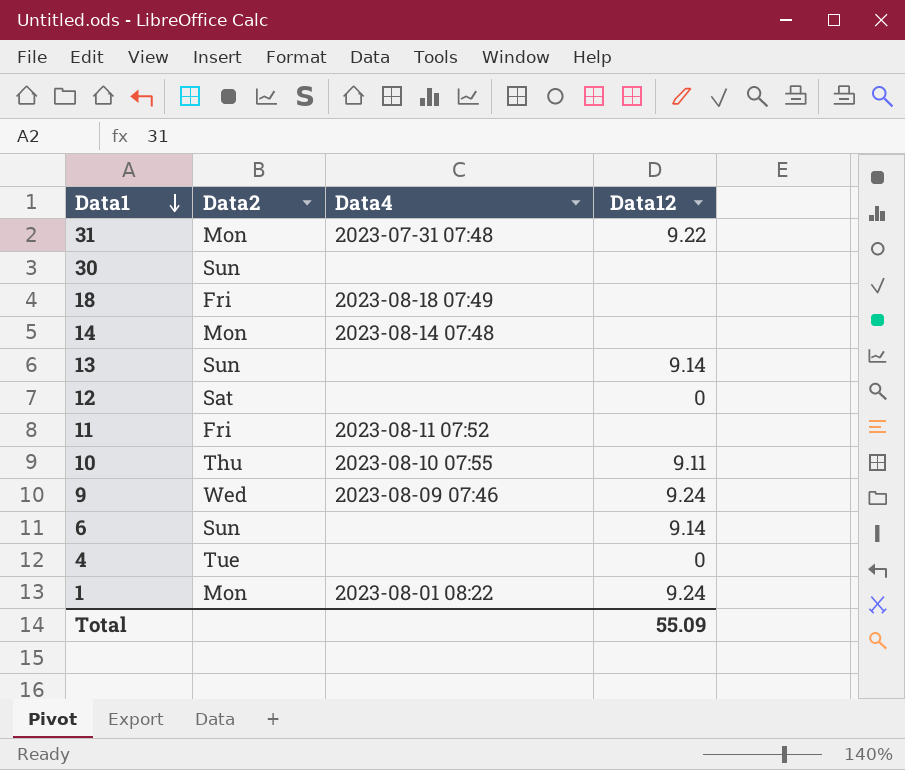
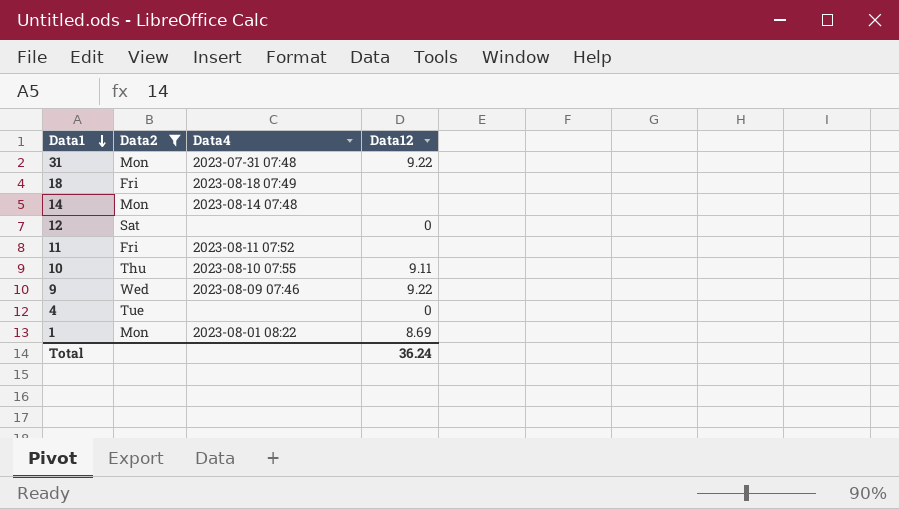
filter: none -> Data2 != Sun
9 | Data12: 9.24 -> 9.22
1 | Data12: 9.24 -> 8.69
Total | Data12: 55.09 -> 36.24

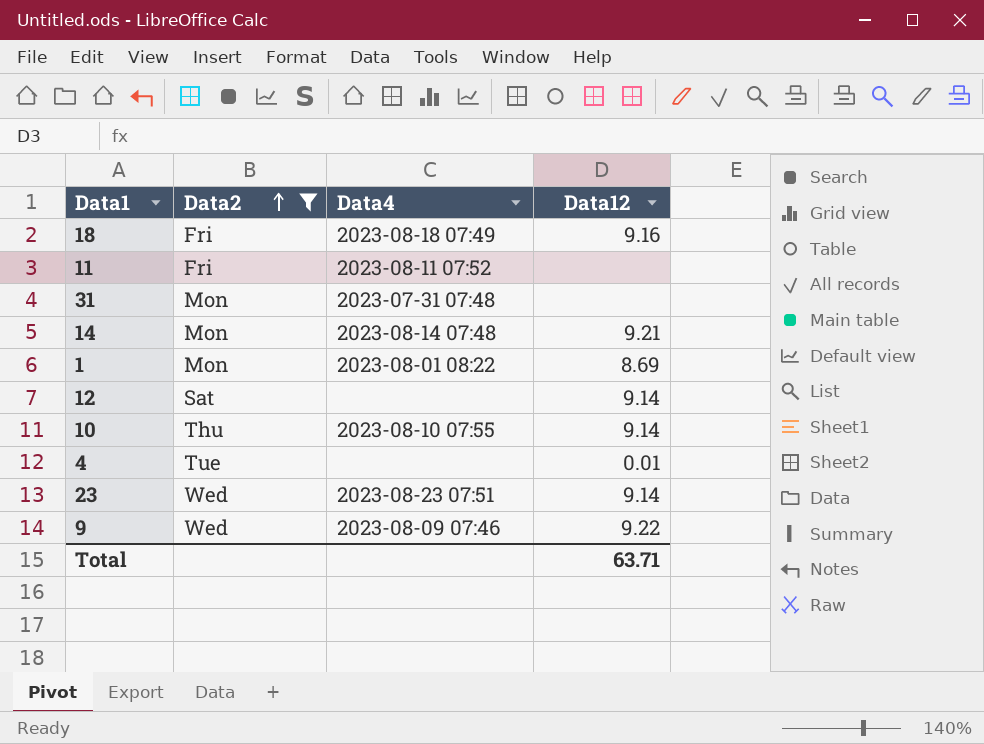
row order: Data1 descending -> Data2 ascending
18 | Data12: none -> 9.16
31 | Data12: 9.22 -> none
14 | Data12: none -> 9.21
12 | Data12: 0 -> 9.14
10 | Data12: 9.11 -> 9.14
4 | Data12: 0 -> 0.01
row 23: none -> Wed | 2023-08-23 07:51 | 9.14
Total | Data12: 36.24 -> 63.71

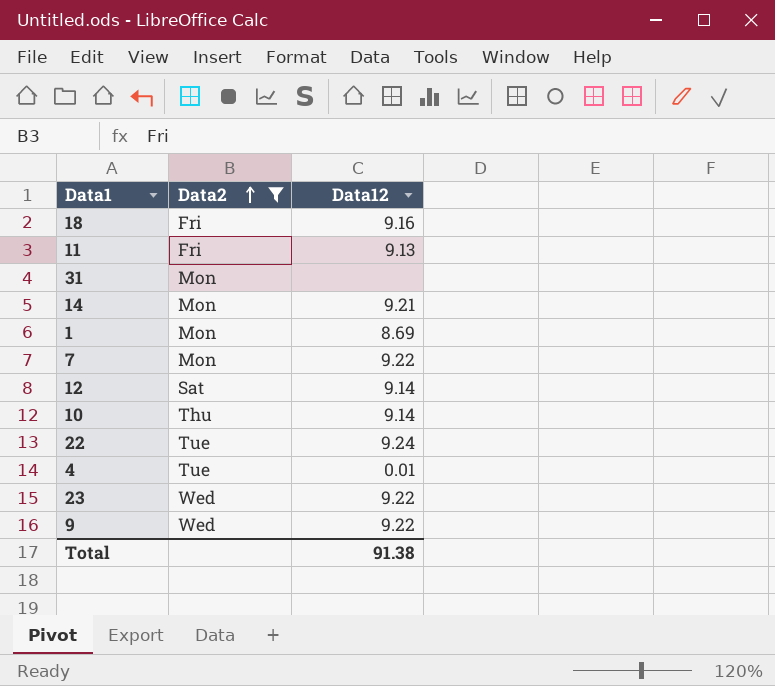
column Data4 | position: 3 -> none
11 | Data12: none -> 9.13
row 7: none -> Mon | 9.22
row 22: none -> Tue | 9.24
23 | Data12: 9.14 -> 9.22
Total | Data12: 63.71 -> 91.38

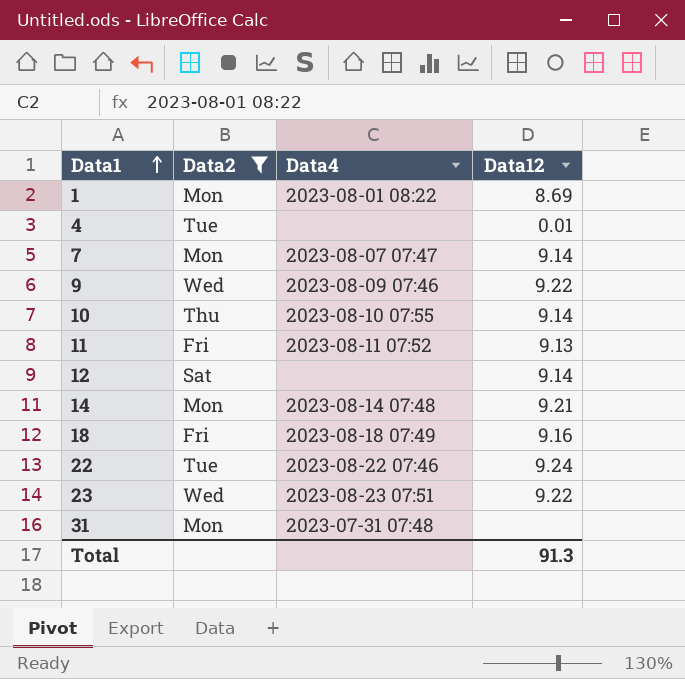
row order: Data2 ascending -> Data1 ascending
column Data4 | position: none -> 3
7 | Data12: 9.22 -> 9.14
Total | Data12: 91.38 -> 91.3

